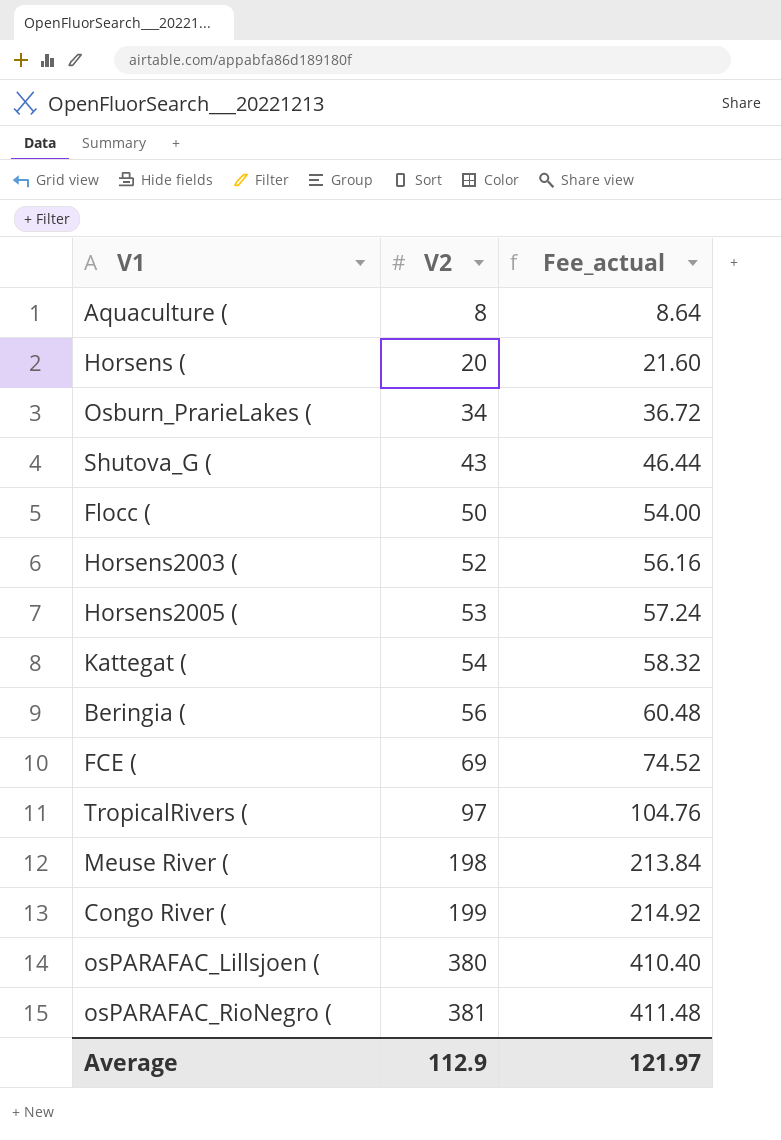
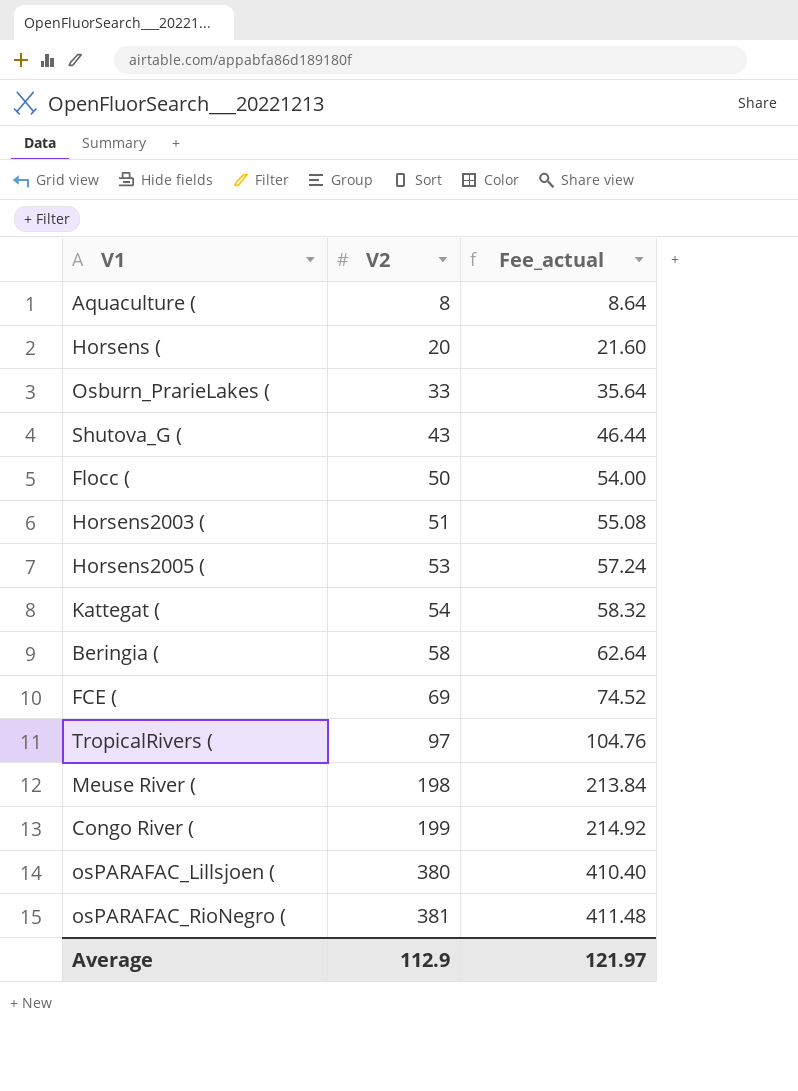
Osburn_PrarieLakes ( | V2: 34 -> 33
Osburn_PrarieLakes ( | Fee_actual: 36.72 -> 35.64
Horsens2003 ( | V2: 52 -> 51
Horsens2003 ( | Fee_actual: 56.16 -> 55.08
Beringia ( | V2: 56 -> 58
Beringia ( | Fee_actual: 60.48 -> 62.64

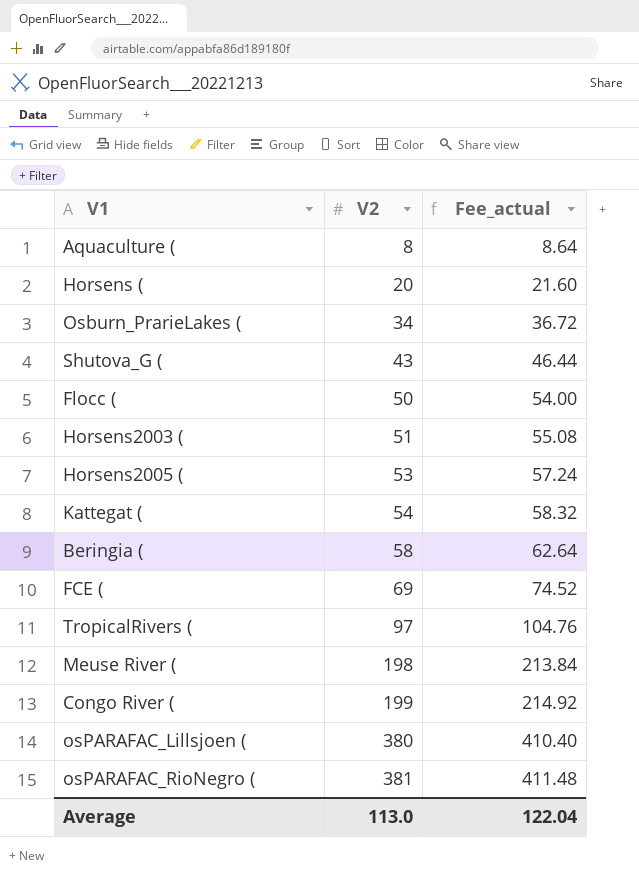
Osburn_PrarieLakes ( | V2: 33 -> 34
Osburn_PrarieLakes ( | Fee_actual: 35.64 -> 36.72
Average | V2: 112.9 -> 113.0
Average | Fee_actual: 121.97 -> 122.04

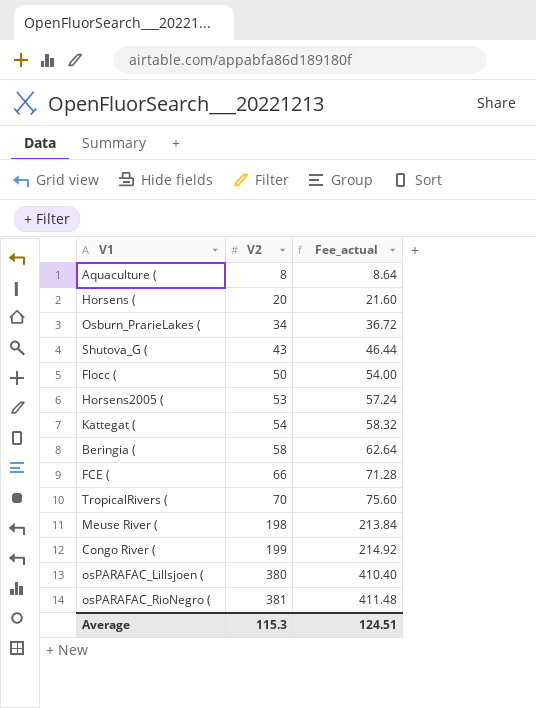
row Horsens2003 (: 51 | 55.08 -> none
FCE ( | V2: 69 -> 66
FCE ( | Fee_actual: 74.52 -> 71.28
TropicalRivers ( | V2: 97 -> 70
TropicalRivers ( | Fee_actual: 104.76 -> 75.60
Average | V2: 113.0 -> 115.3
Average | Fee_actual: 122.04 -> 124.51

